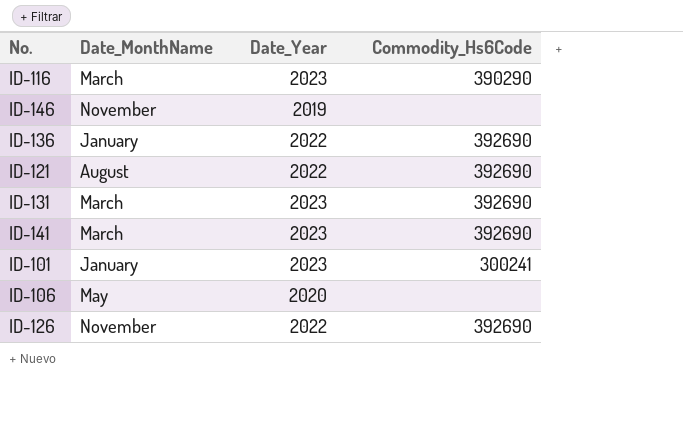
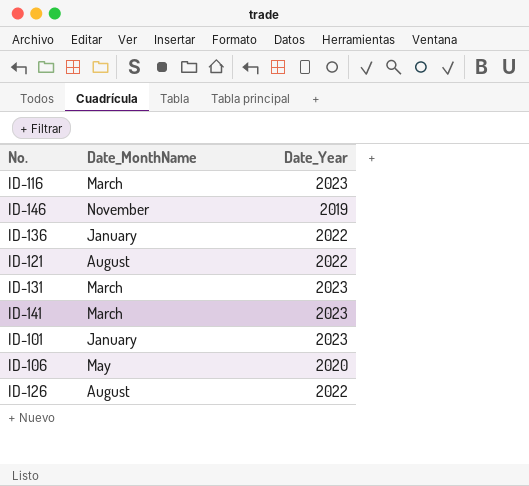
column Commodity_Hs6Code | position: 4 -> none
ID-126 | Date_MonthName: November -> August

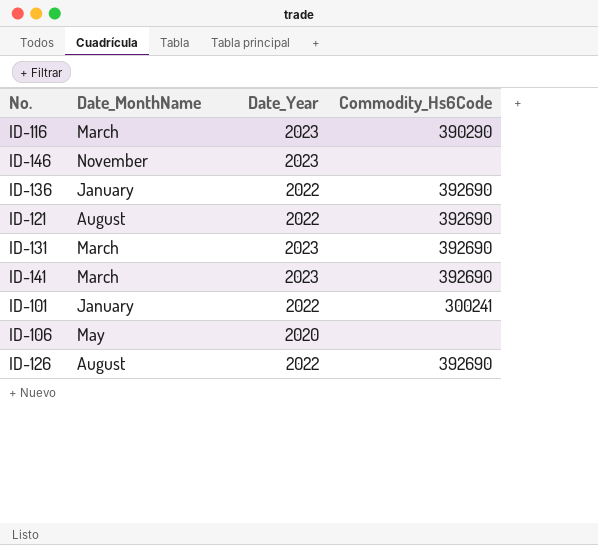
column Commodity_Hs6Code | position: none -> 4
ID-146 | Date_Year: 2019 -> 2023
ID-101 | Date_Year: 2023 -> 2022

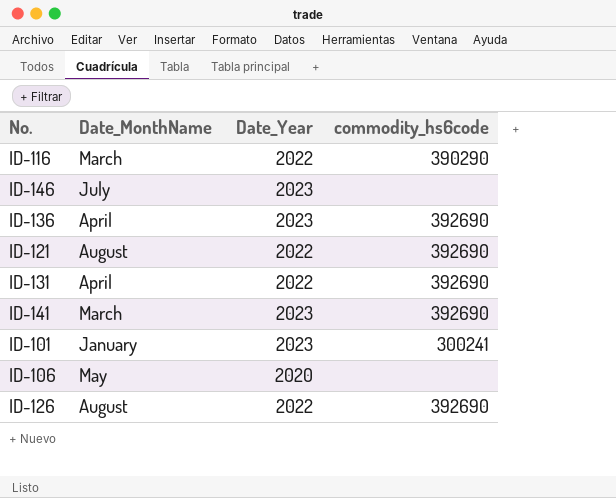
column name: Commodity_Hs6Code -> commodity_hs6code
ID-116 | Date_Year: 2023 -> 2022
ID-146 | Date_MonthName: November -> July
ID-136 | Date_MonthName: January -> April
ID-136 | Date_Year: 2022 -> 2023
ID-131 | Date_MonthName: March -> April
ID-131 | Date_Year: 2023 -> 2022
ID-101 | Date_Year: 2022 -> 2023

